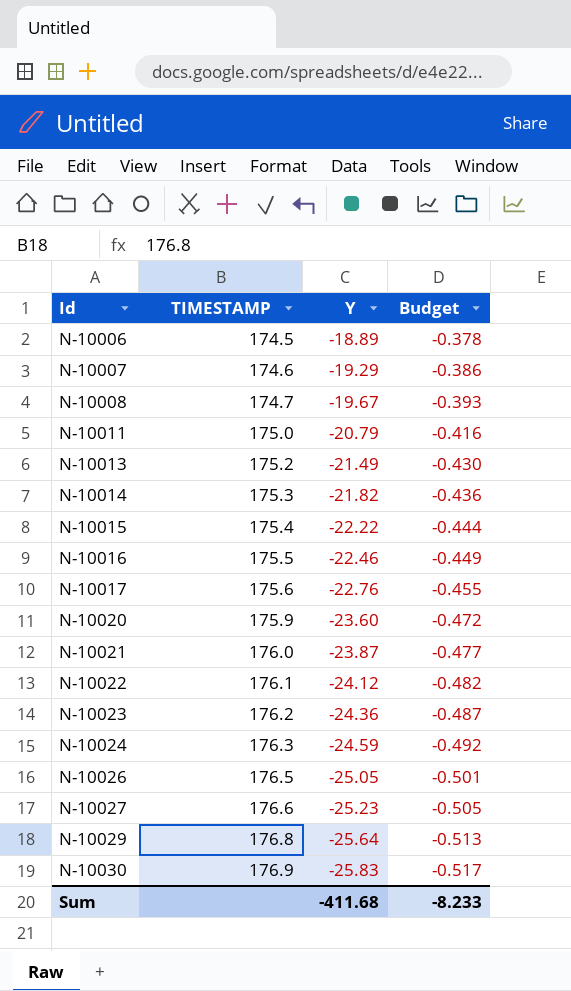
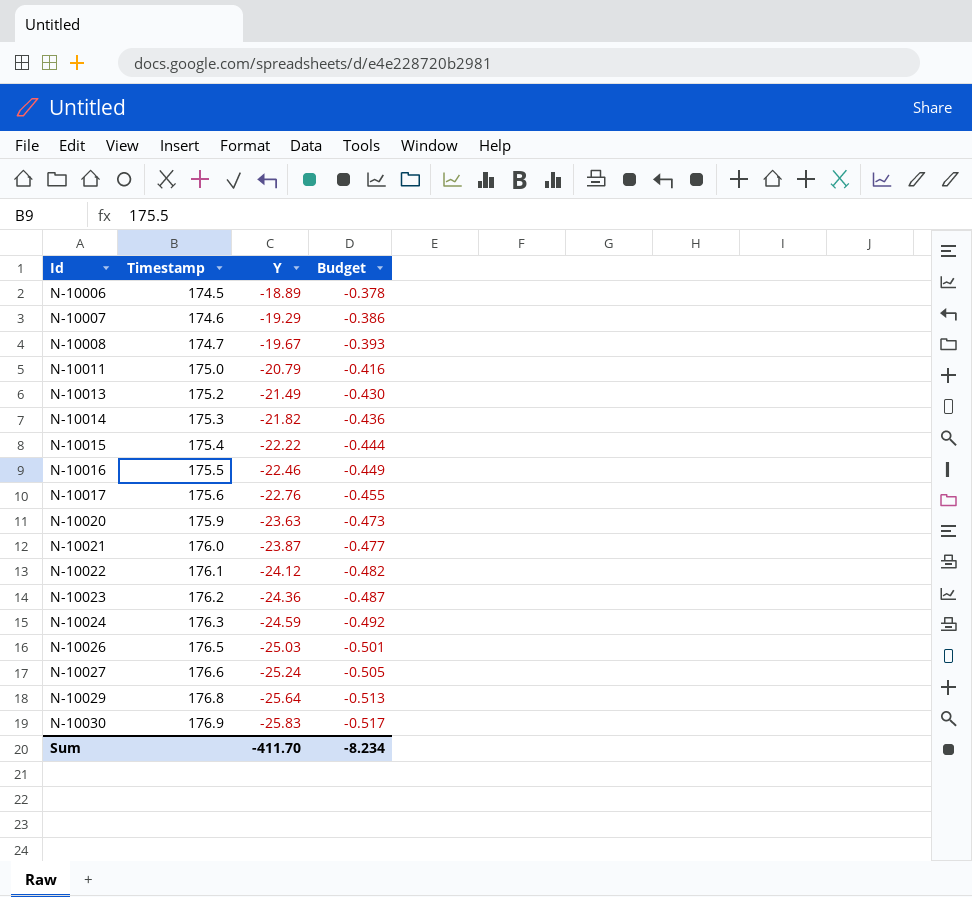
column name: TIMESTAMP -> Timestamp
N-10020 | Y: -23.60 -> -23.63
N-10020 | Budget: -0.472 -> -0.473
N-10026 | Y: -25.05 -> -25.03
N-10027 | Y: -25.23 -> -25.24
Sum | Y: -411.68 -> -411.70
Sum | Budget: -8.233 -> -8.234

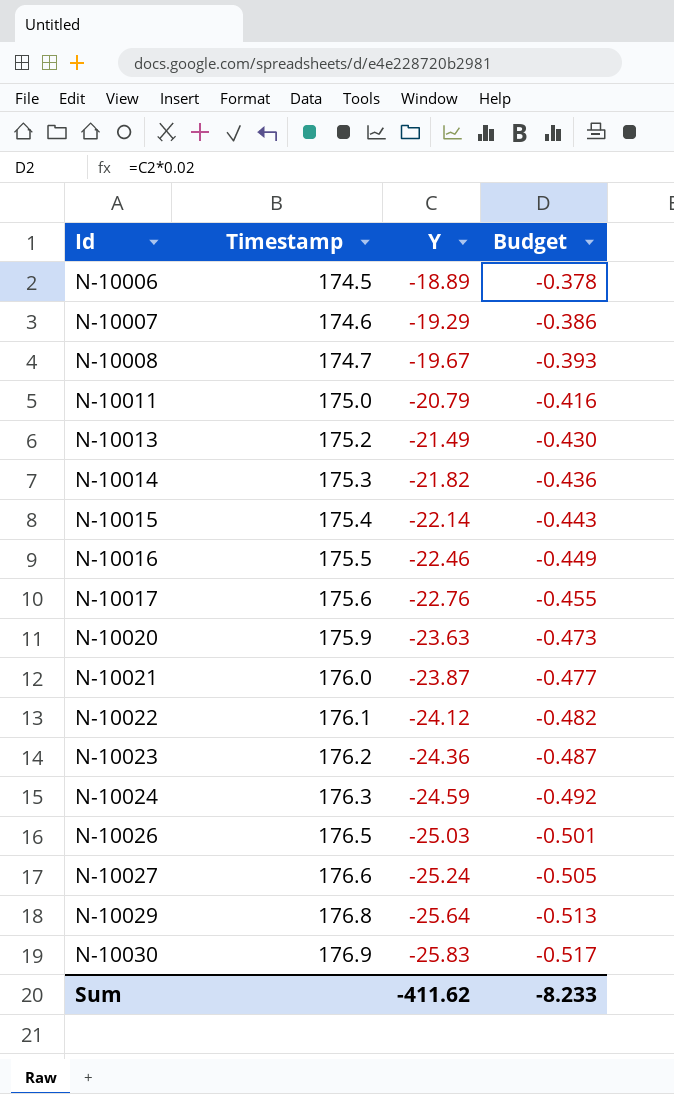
N-10015 | Y: -22.22 -> -22.14
N-10015 | Budget: -0.444 -> -0.443
Sum | Y: -411.70 -> -411.62
Sum | Budget: -8.234 -> -8.233

